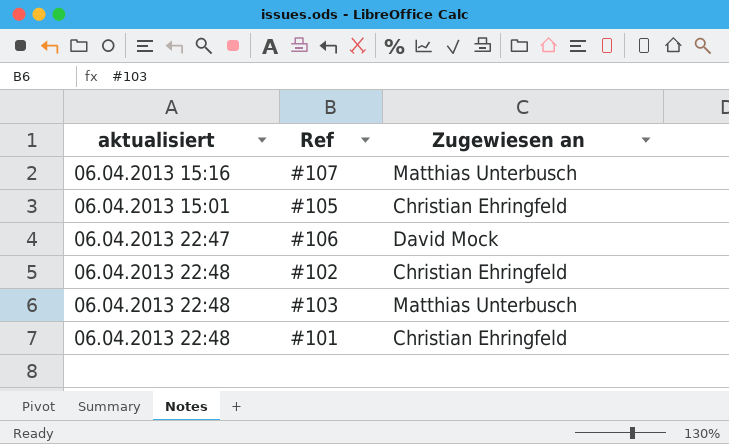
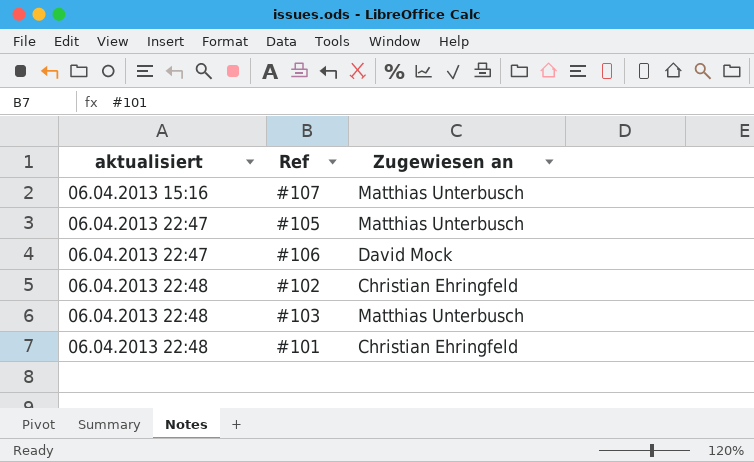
#105 | aktualisiert: 06.04.2013 15:01 -> 06.04.2013 22:47
#105 | Zugewiesen an: Christian Ehringfeld -> Matthias Unterbusch

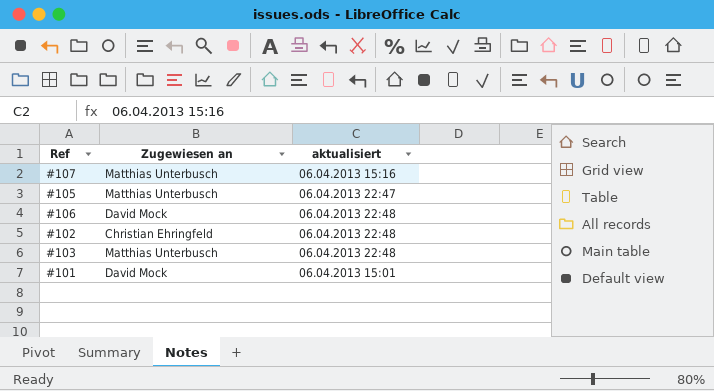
column aktualisiert | position: 1 -> 3
#106 | aktualisiert: 06.04.2013 22:47 -> 06.04.2013 22:48
#101 | Zugewiesen an: Christian Ehringfeld -> David Mock
#101 | aktualisiert: 06.04.2013 22:48 -> 06.04.2013 15:01

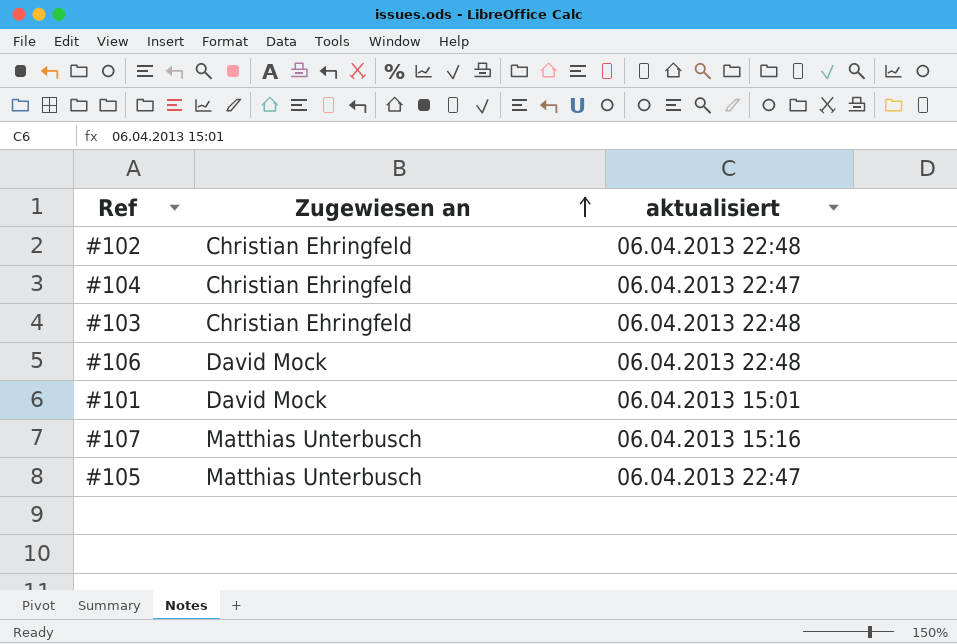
row order: none -> Zugewiesen an ascending
row #104: none -> Christian Ehringfeld | 06.04.2013 22:47
#103 | Zugewiesen an: Matthias Unterbusch -> Christian Ehringfeld

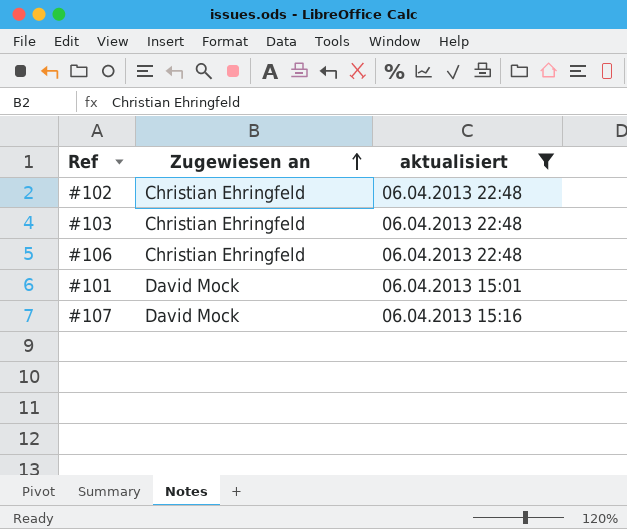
filter: none -> aktualisiert != 06.04.2013 22:47
#106 | Zugewiesen an: David Mock -> Christian Ehringfeld
#107 | Zugewiesen an: Matthias Unterbusch -> David Mock

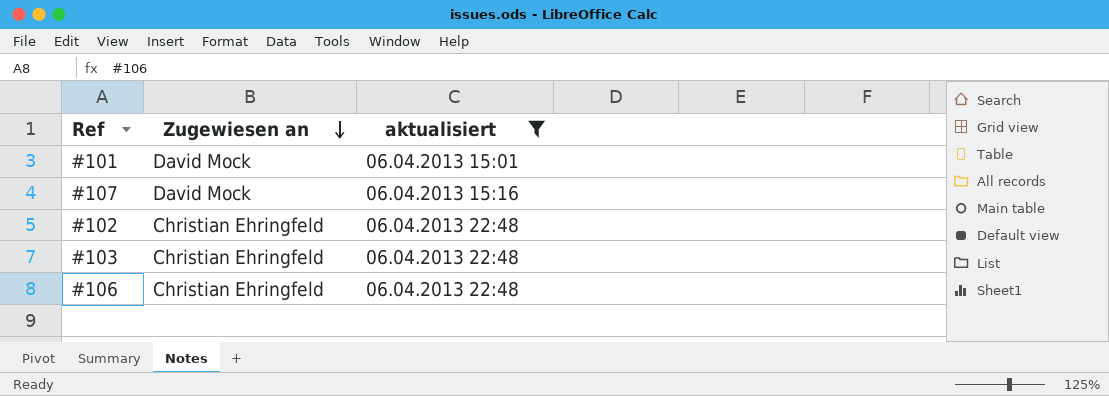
row order: Zugewiesen an ascending -> Zugewiesen an descending

